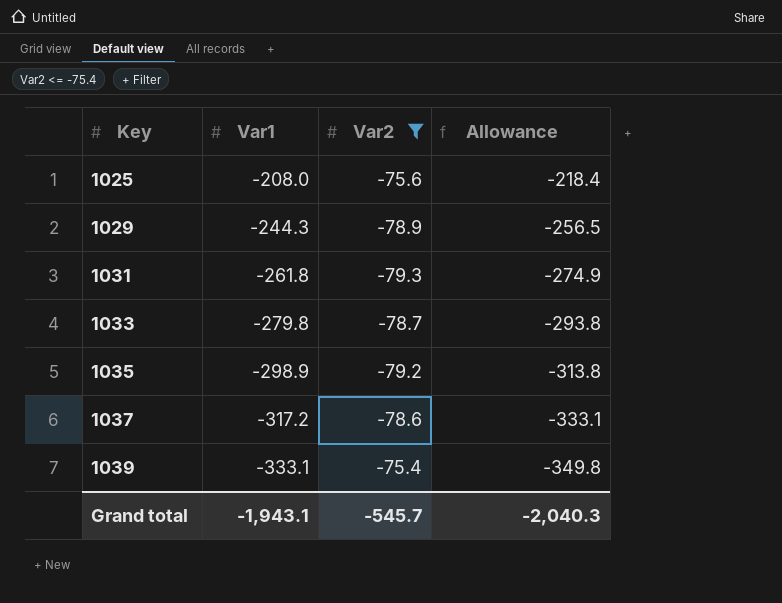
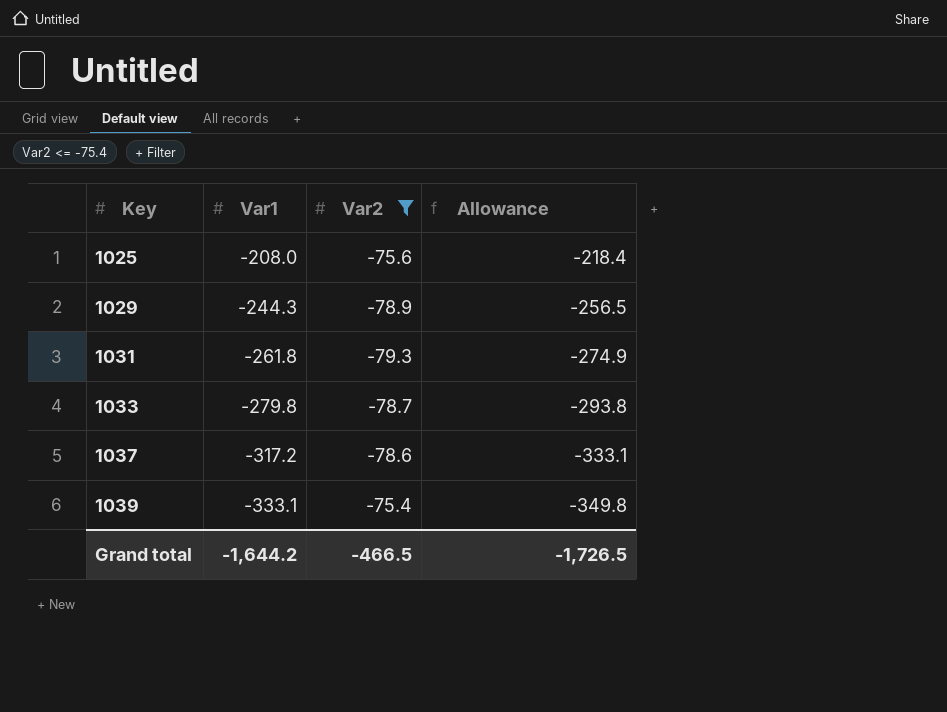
row 1035: -298.9 | -79.2 | -313.8 -> none
Grand total | Var1: -1,943.1 -> -1,644.2
Grand total | Var2: -545.7 -> -466.5
Grand total | Allowance: -2,040.3 -> -1,726.5

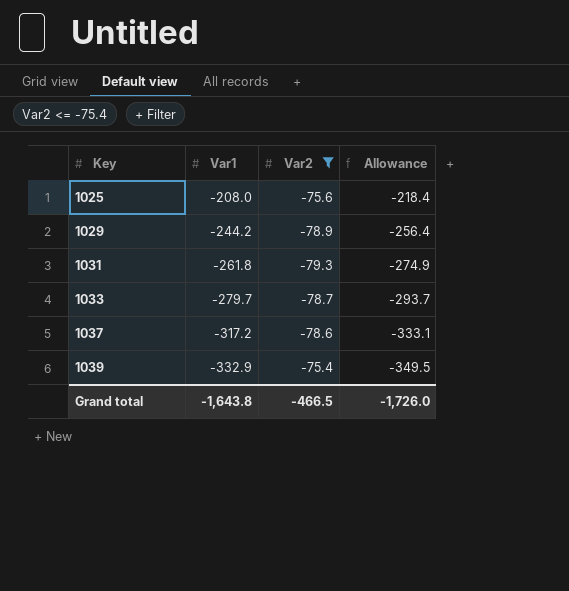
1029 | Var1: -244.3 -> -244.2
1029 | Allowance: -256.5 -> -256.4
1033 | Var1: -279.8 -> -279.7
1033 | Allowance: -293.8 -> -293.7
1039 | Var1: -333.1 -> -332.9
1039 | Allowance: -349.8 -> -349.5
Grand total | Var1: -1,644.2 -> -1,643.8
Grand total | Allowance: -1,726.5 -> -1,726.0

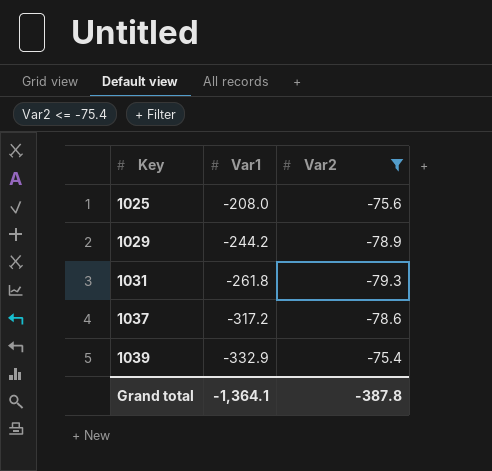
column Allowance | formula: [Var1] * 1.05 -> none
row 1033: -279.7 | -78.7 | -293.7 -> none
Grand total | Var1: -1,643.8 -> -1,364.1
Grand total | Var2: -466.5 -> -387.8

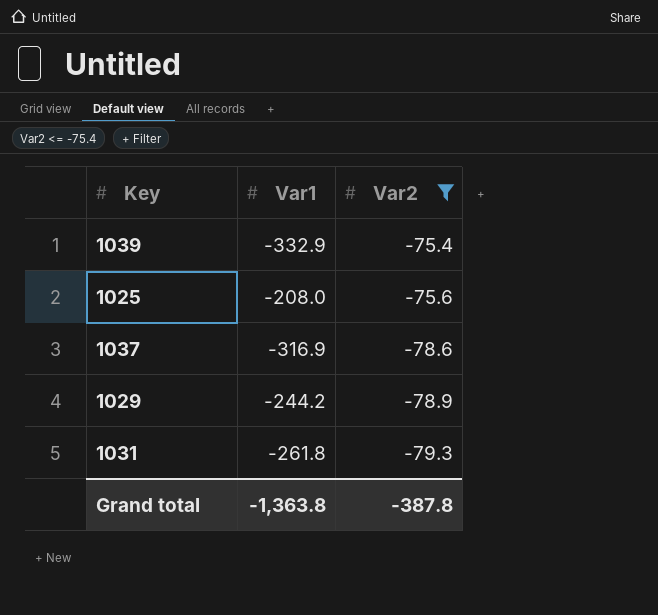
row order: Key ascending -> Var2 descending
1037 | Var1: -317.2 -> -316.9
Grand total | Var1: -1,364.1 -> -1,363.8

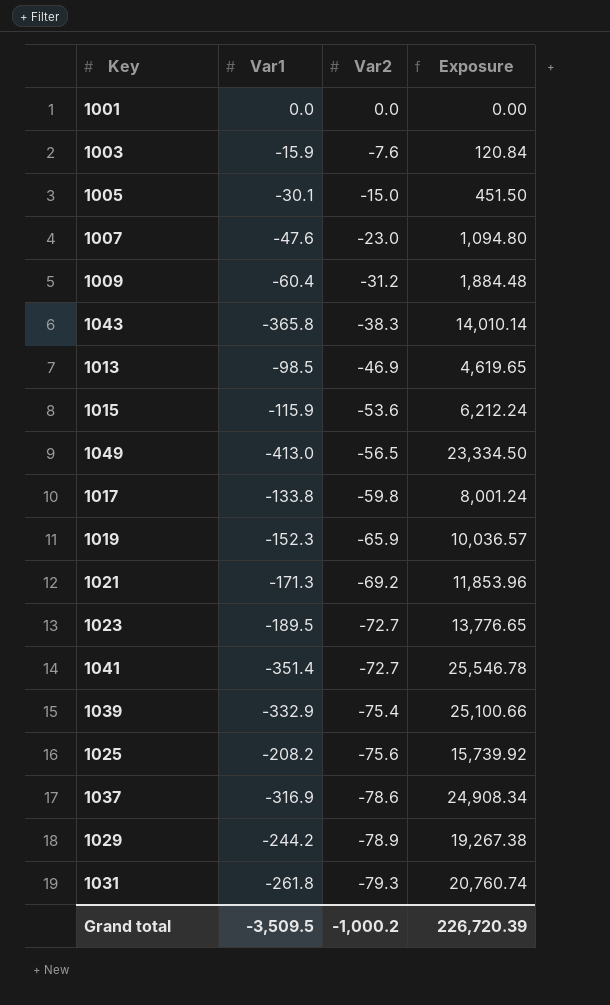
filter: Var2 <= -75.4 -> none
column Exposure | formula: none -> [Var1] * [Var2]
1025 | Var1: -208.0 -> -208.2
Grand total | Var1: -1,363.8 -> -3,509.5
Grand total | Var2: -387.8 -> -1,000.2

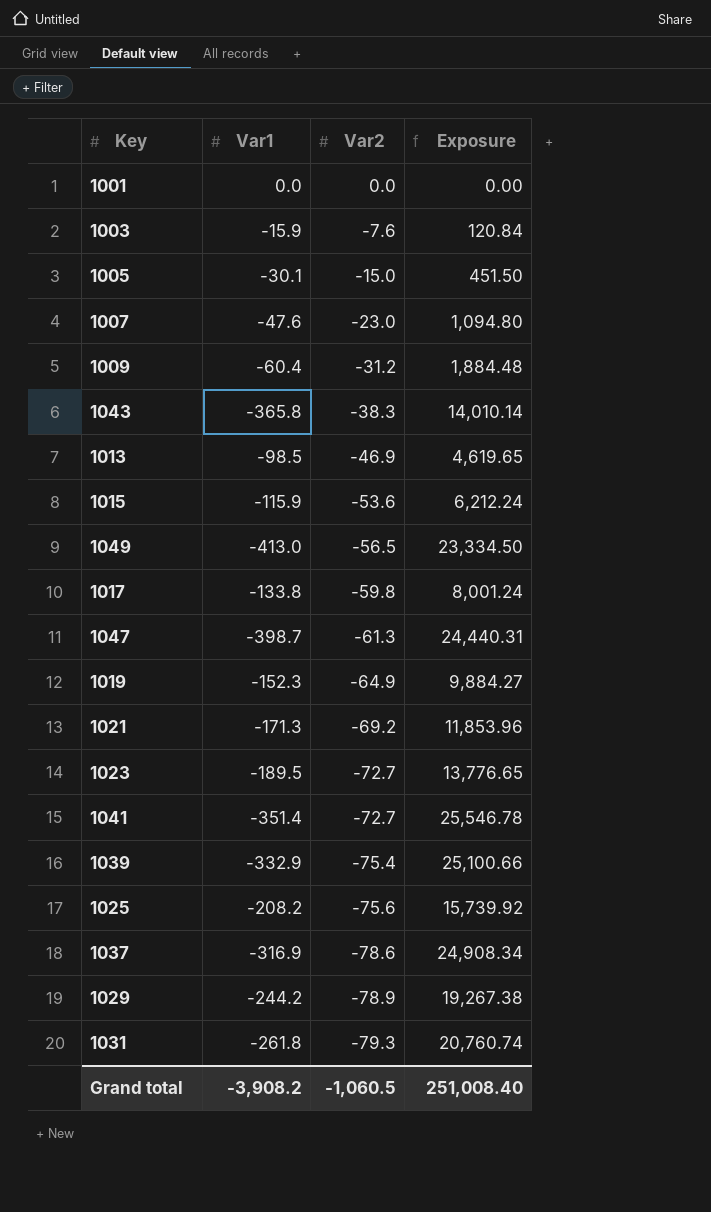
row 1047: none -> -398.7 | -61.3 | 24,440.31
1019 | Var2: -65.9 -> -64.9
1019 | Exposure: 10,036.57 -> 9,884.27
Grand total | Var1: -3,509.5 -> -3,908.2
Grand total | Var2: -1,000.2 -> -1,060.5
Grand total | Exposure: 226,720.39 -> 251,008.40

